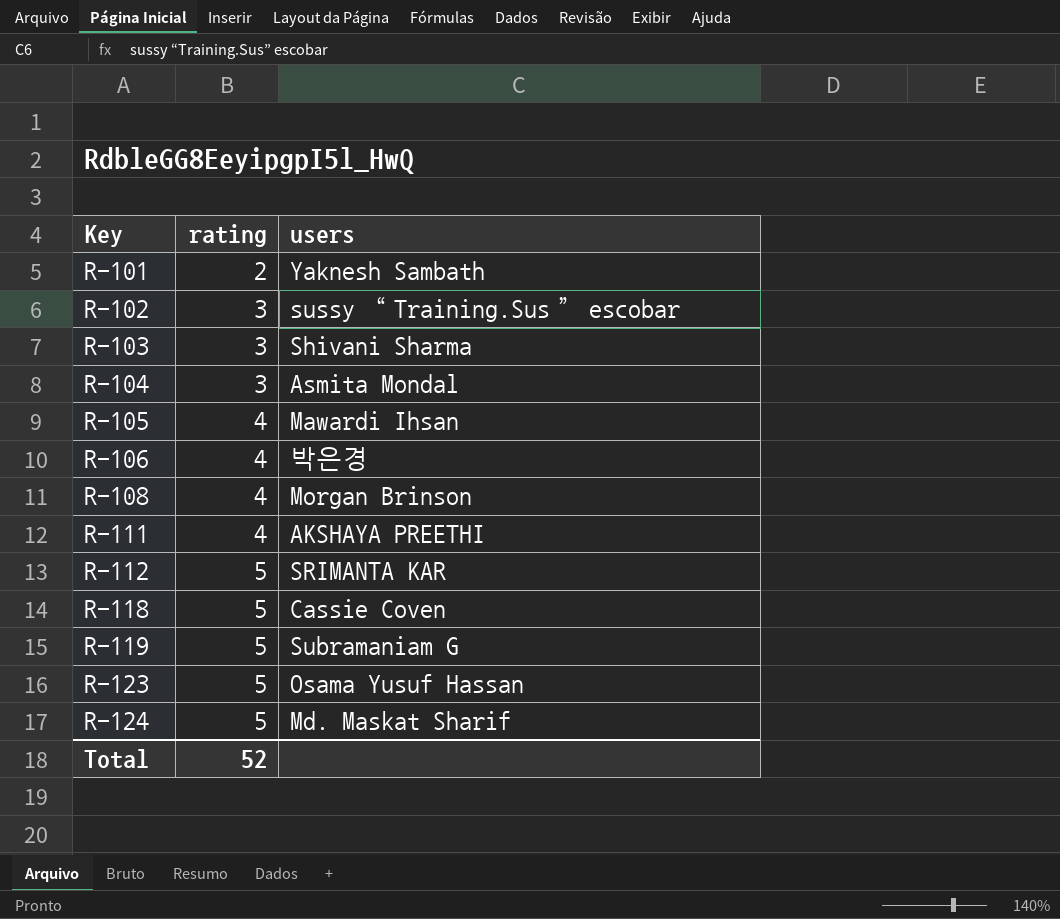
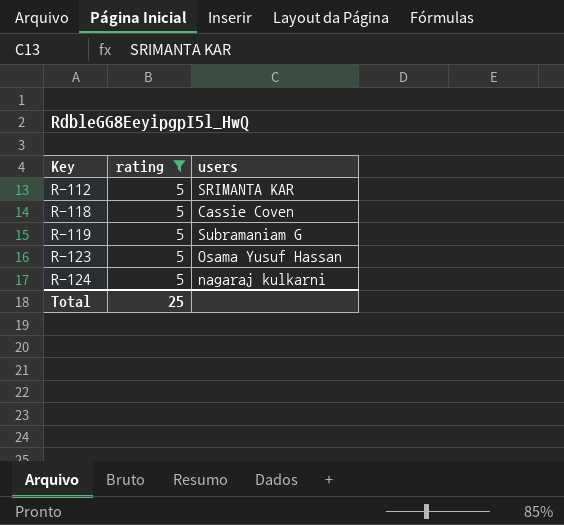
filter: none -> rating = 5
R-124 | users: Md. Maskat Sharif -> nagaraj kulkarni
Total | rating: 52 -> 25

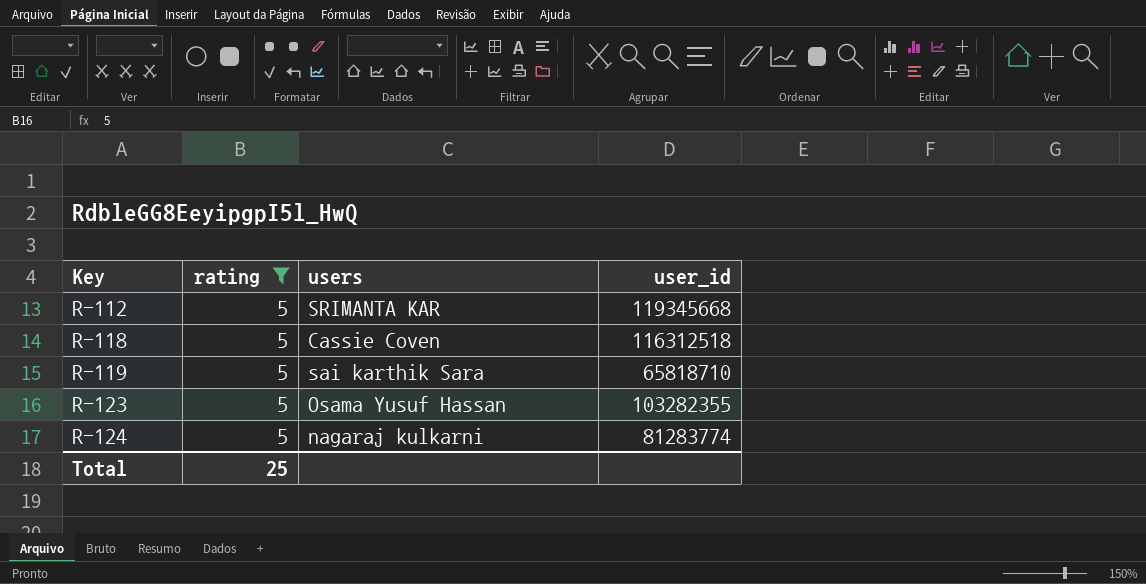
column user_id | position: none -> 4
R-119 | users: Subramaniam G -> sai karthik Sara

